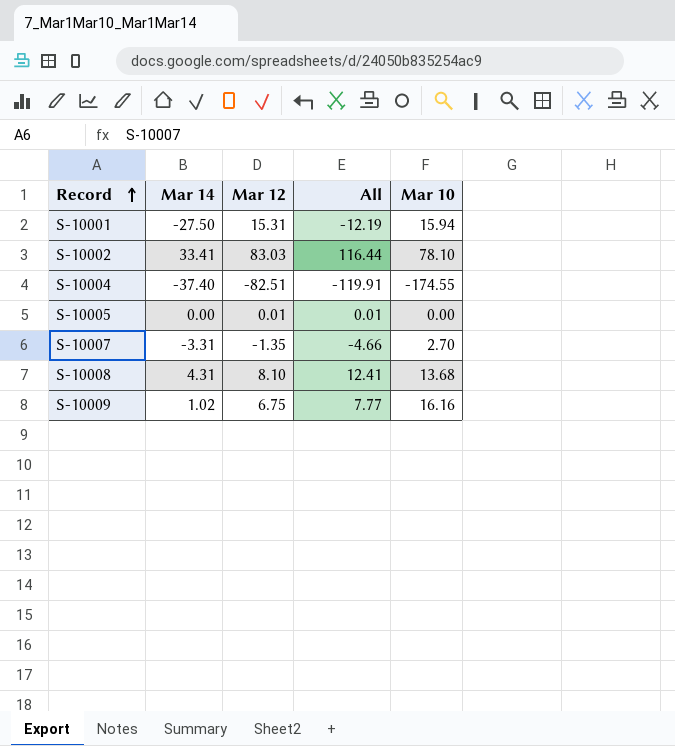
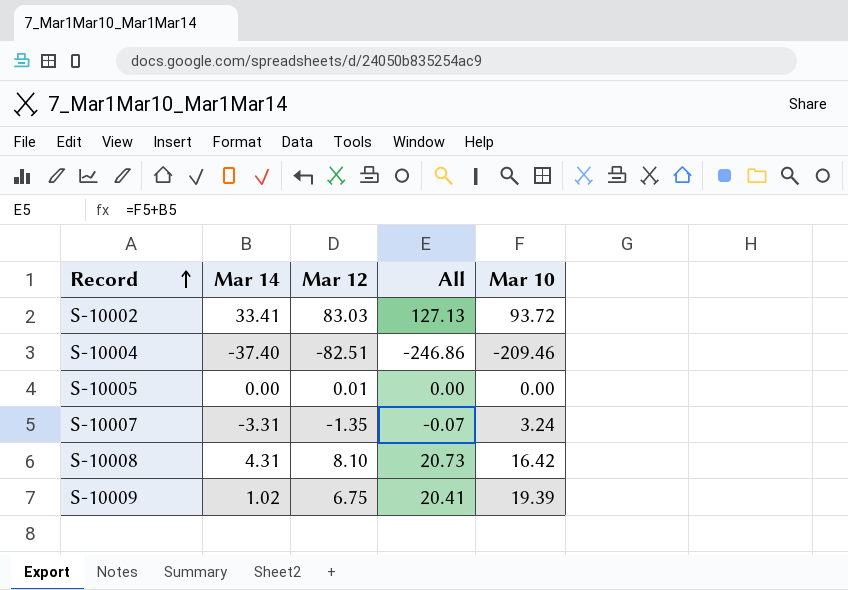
column All | formula: [Mar 14] + [Mar 12] -> [Mar 14] + [Mar 10]
row S-10001: -27.50 | 15.31 | -12.19 | 15.94 -> none
S-10002 | Mar 10: 78.10 -> 93.72
S-10004 | Mar 10: -174.55 -> -209.46
S-10007 | Mar 10: 2.70 -> 3.24
S-10008 | Mar 10: 13.68 -> 16.42
S-10009 | Mar 10: 16.16 -> 19.39

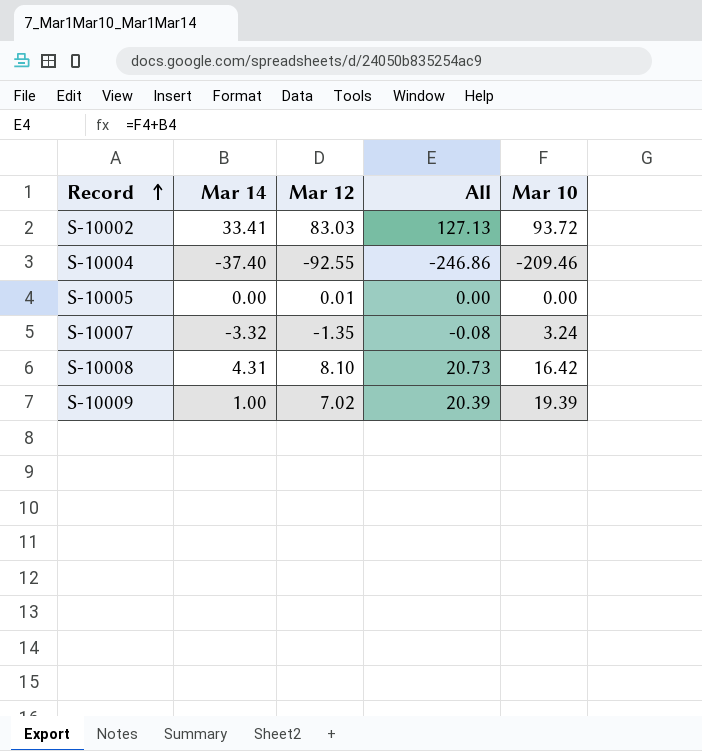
S-10004 | Mar 12: -82.51 -> -92.55
S-10007 | Mar 14: -3.31 -> -3.32
S-10007 | All: -0.07 -> -0.08
S-10009 | Mar 14: 1.02 -> 1.00
S-10009 | Mar 12: 6.75 -> 7.02
S-10009 | All: 20.41 -> 20.39

